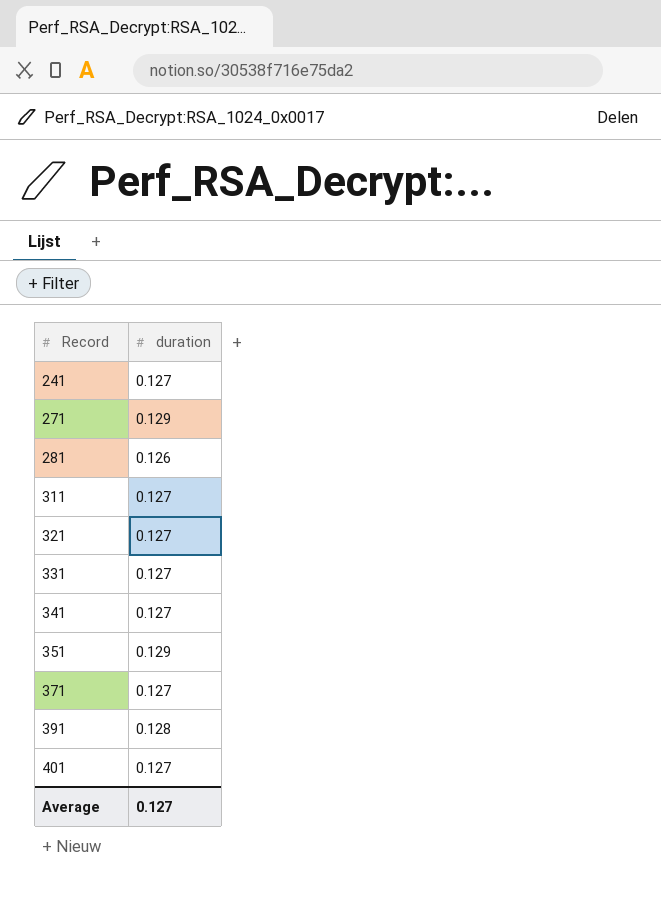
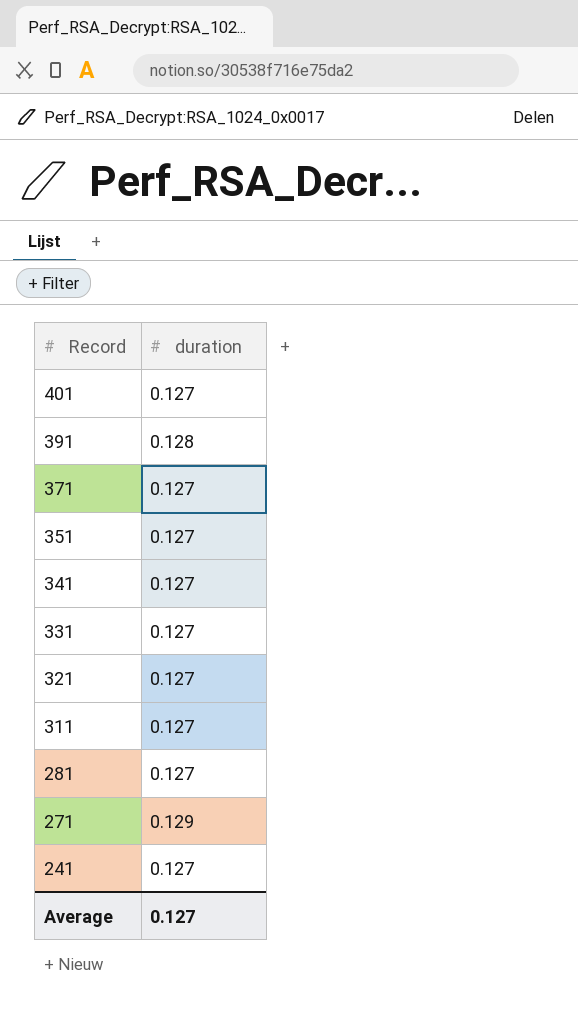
row order: Record ascending -> Record descending
351 | duration: 0.129 -> 0.127
281 | duration: 0.126 -> 0.127

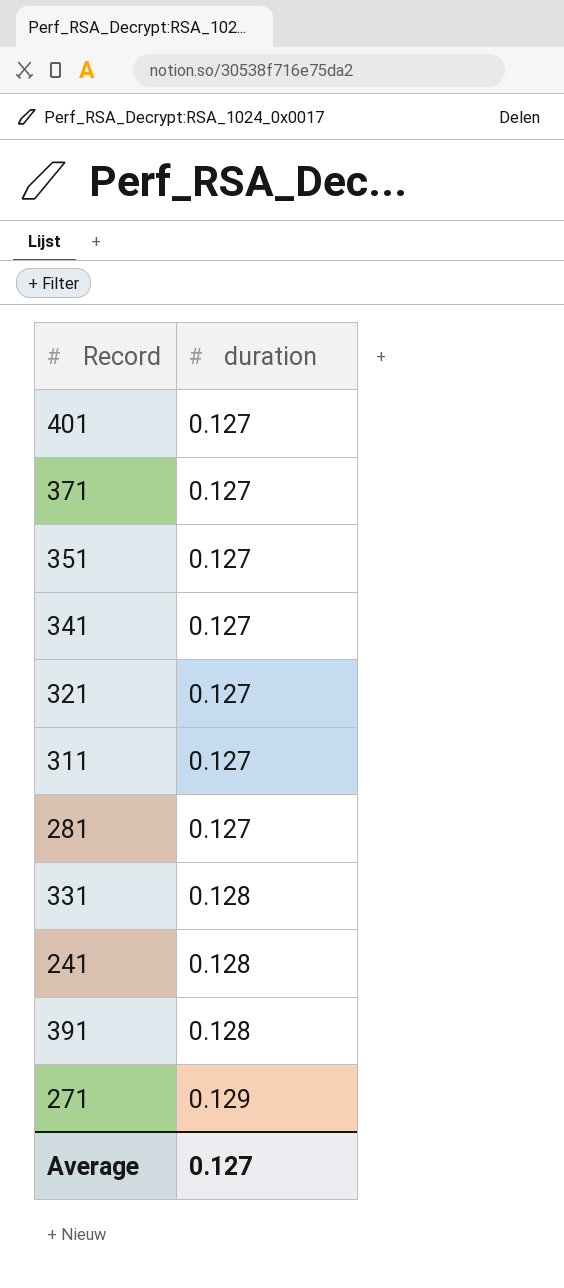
row order: Record descending -> duration ascending
331 | duration: 0.127 -> 0.128
241 | duration: 0.127 -> 0.128

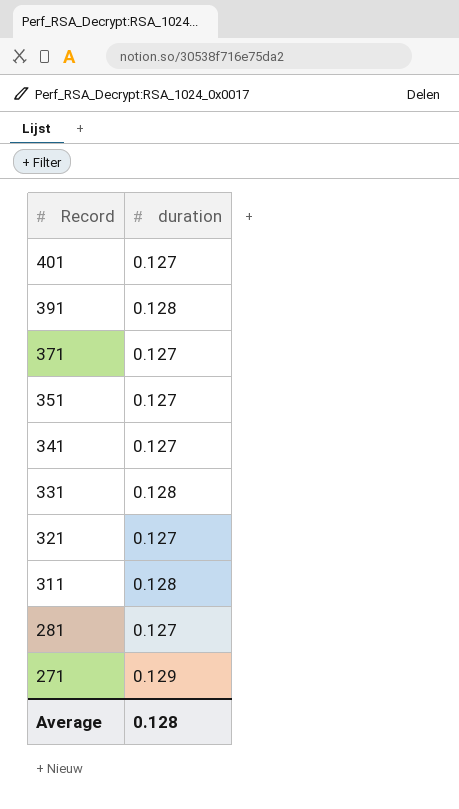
row order: duration ascending -> Record descending
row 241: 0.128 -> none
311 | duration: 0.127 -> 0.128
Average | duration: 0.127 -> 0.128

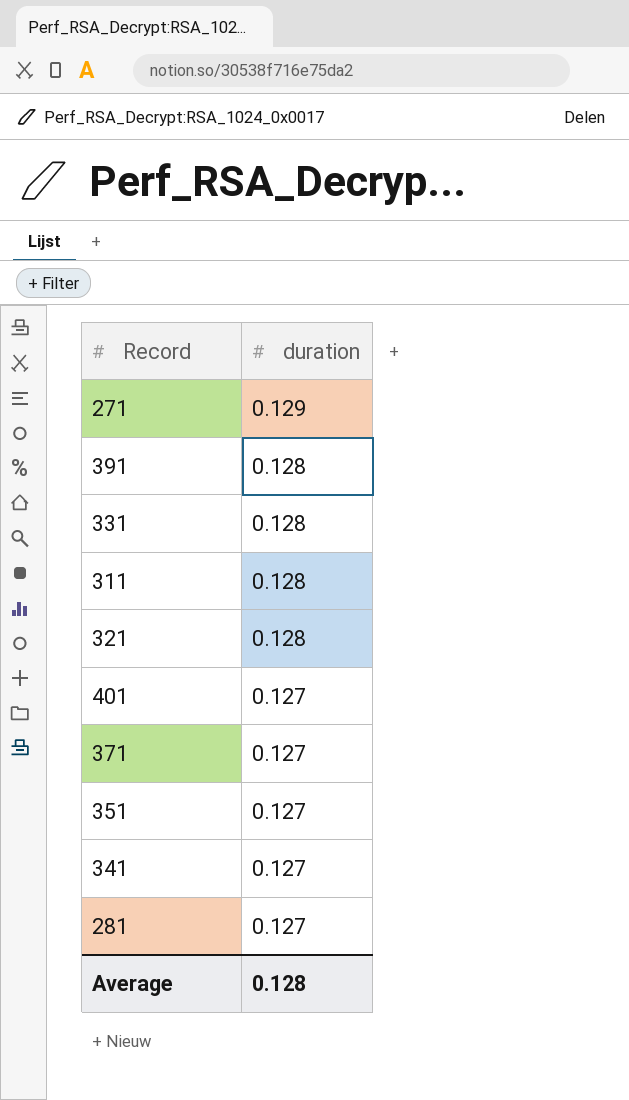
row order: Record descending -> duration descending
321 | duration: 0.127 -> 0.128

